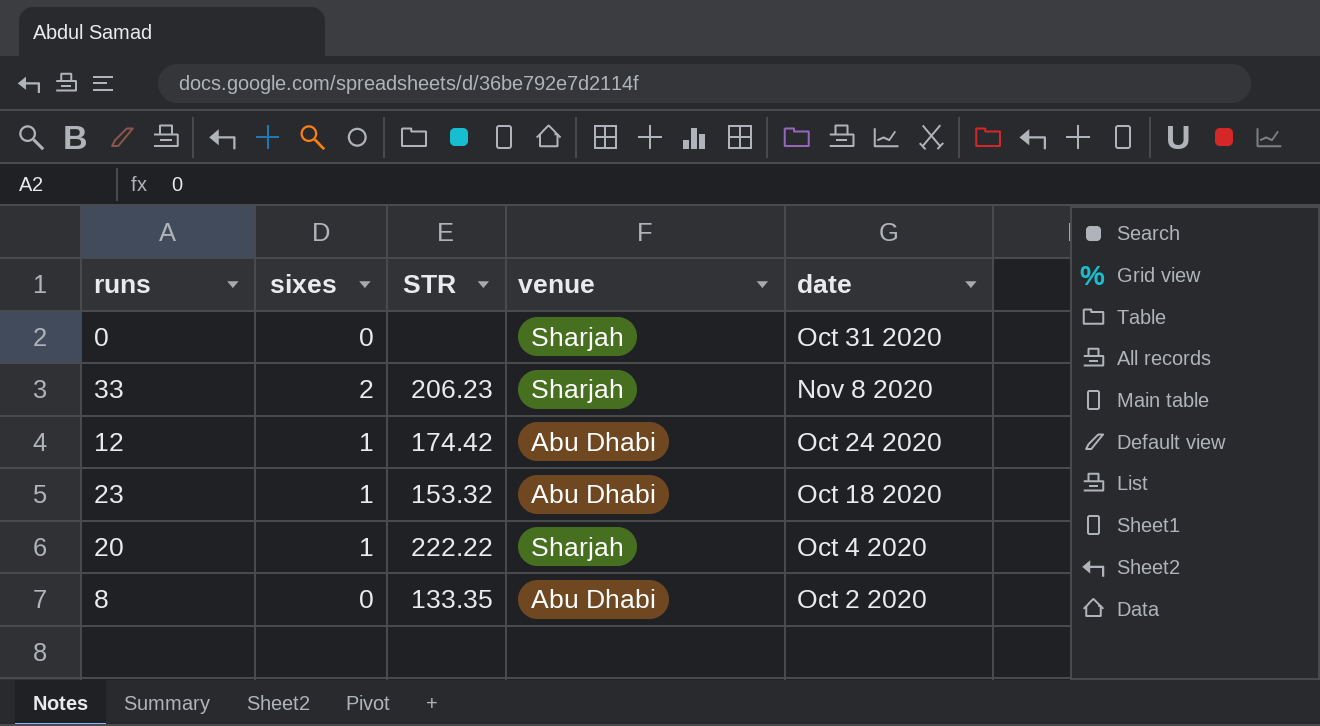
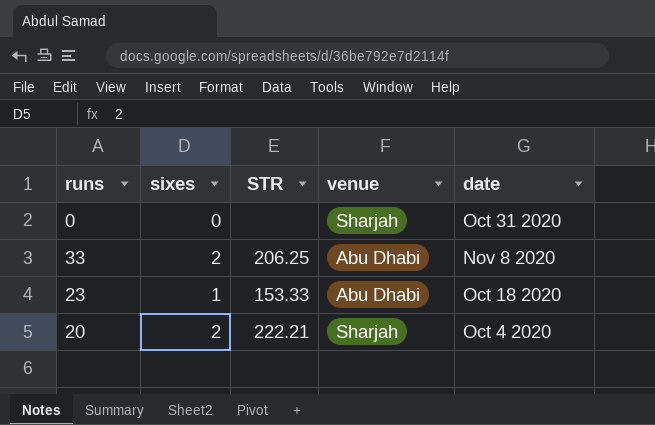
row 12: 1 | 174.42 | Abu Dhabi | Oct 24 2020 -> none
row 8: 0 | 133.35 | Abu Dhabi | Oct 2 2020 -> none
33 | STR: 206.23 -> 206.25
33 | venue: Sharjah -> Abu Dhabi
23 | STR: 153.32 -> 153.33
20 | sixes: 1 -> 2
20 | STR: 222.22 -> 222.21

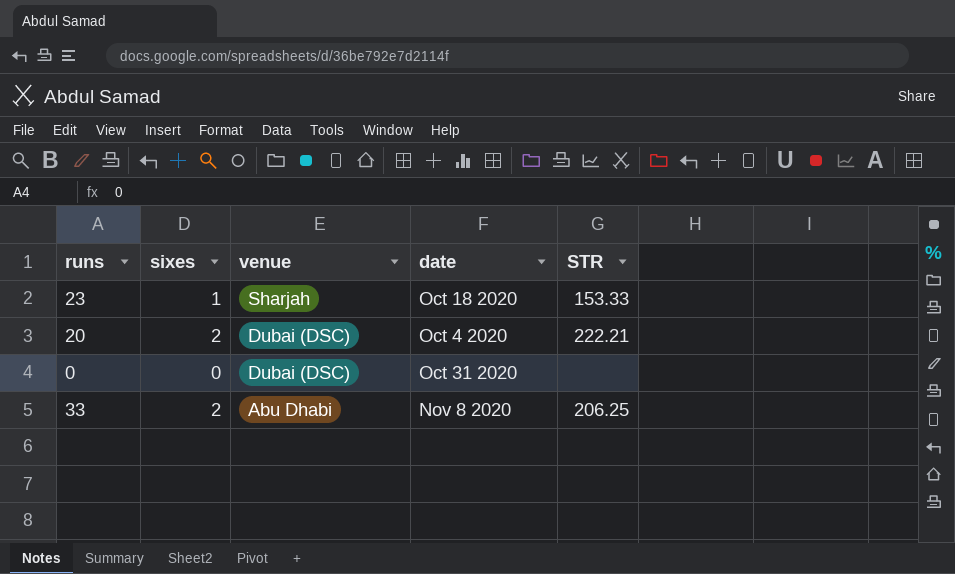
row order: none -> venue descending
column STR | position: 3 -> 5
23 | venue: Abu Dhabi -> Sharjah
20 | venue: Sharjah -> Dubai (DSC)
0 | venue: Sharjah -> Dubai (DSC)

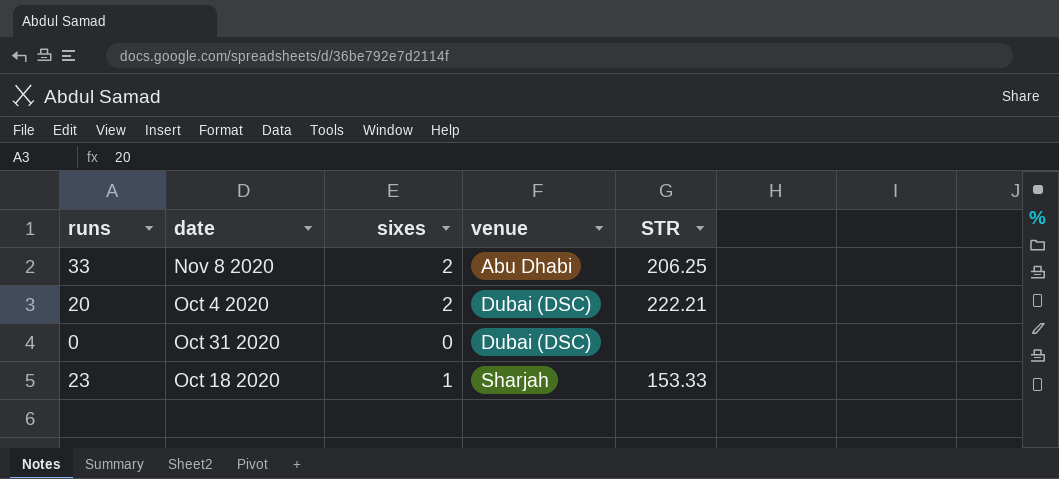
row order: venue descending -> venue ascending
column date | position: 4 -> 2

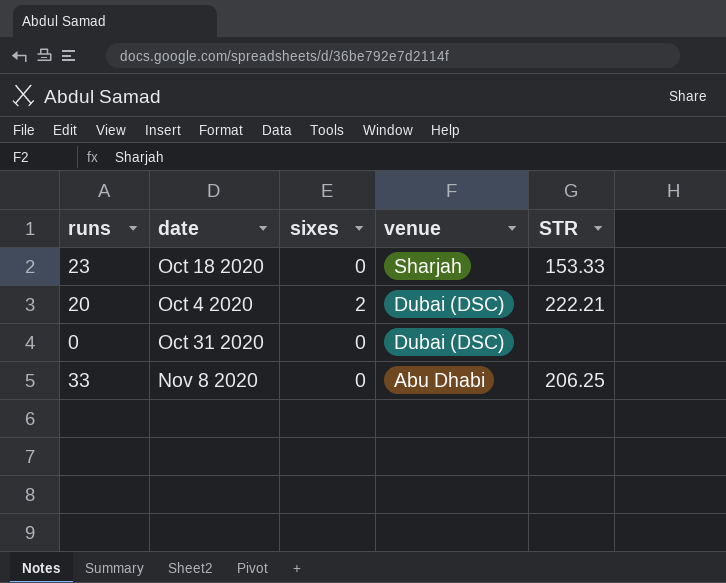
row order: venue ascending -> venue descending
23 | sixes: 1 -> 0
33 | sixes: 2 -> 0

